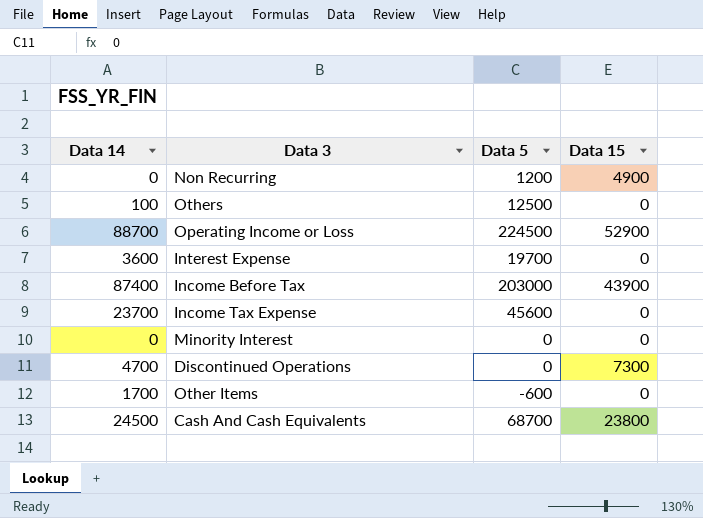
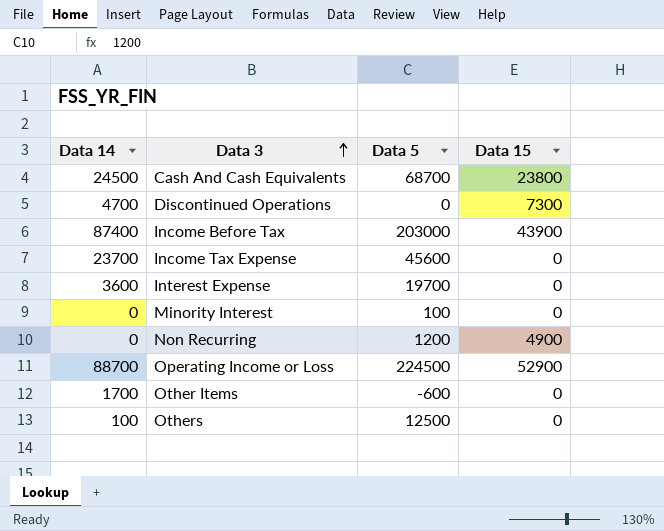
row order: none -> Data 3 ascending
Minority Interest | Data 5: 0 -> 100

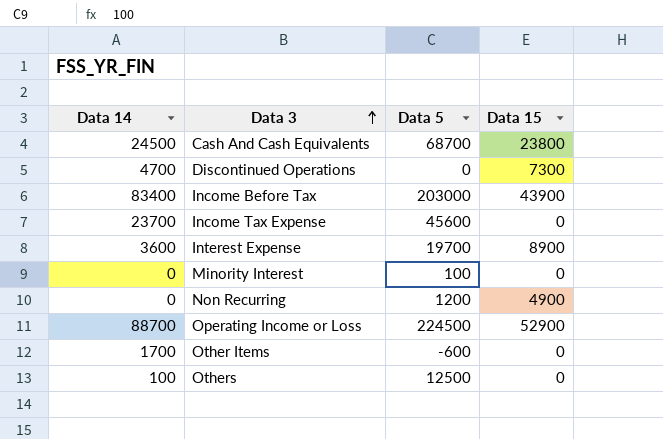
Income Before Tax | Data 14: 87400 -> 83400
Interest Expense | Data 15: 0 -> 8900

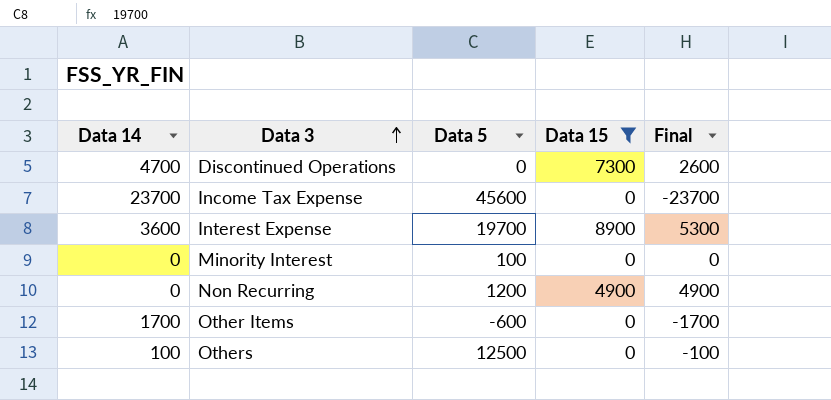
filter: none -> Data 15 <= 8900
column Final | formula: none -> [Data 15] - [Data 14]

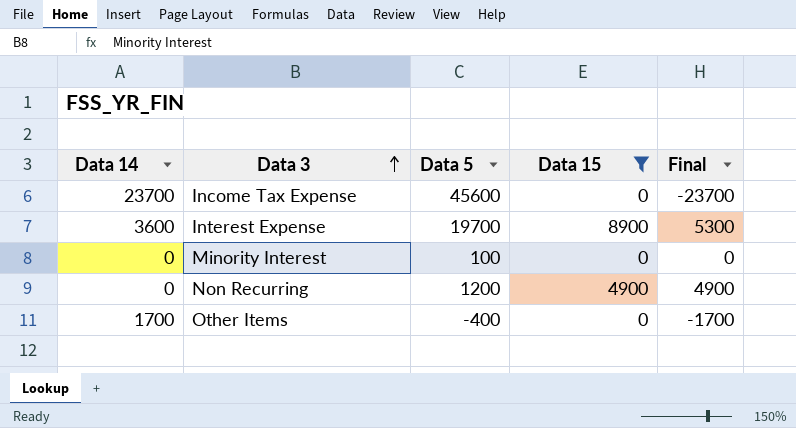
row Discontinued Operations: 4700 | 0 | 7300 | 2600 -> none
row Others: 100 | 12500 | 0 | -100 -> none
Other Items | Data 5: -600 -> -400

